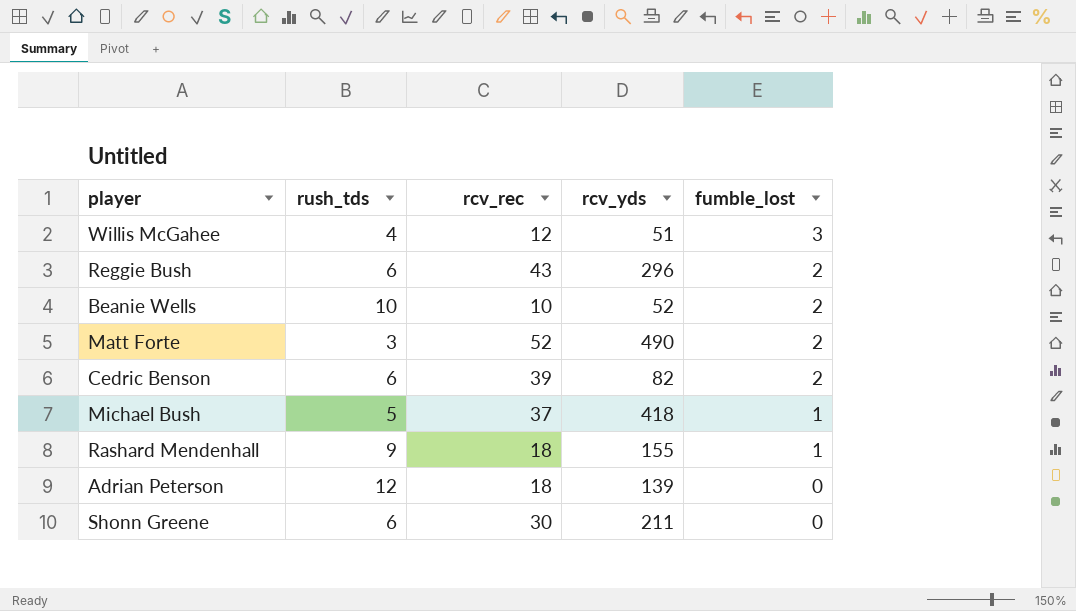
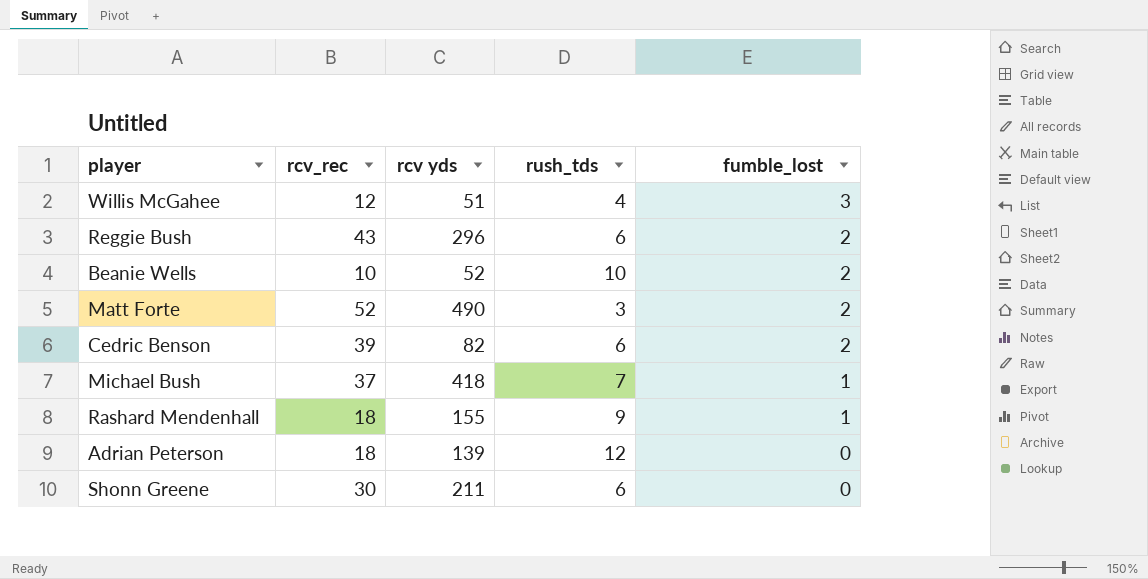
column name: rcv_yds -> rcv yds
column rush_tds | position: 2 -> 4
Michael Bush | rush_tds: 5 -> 7

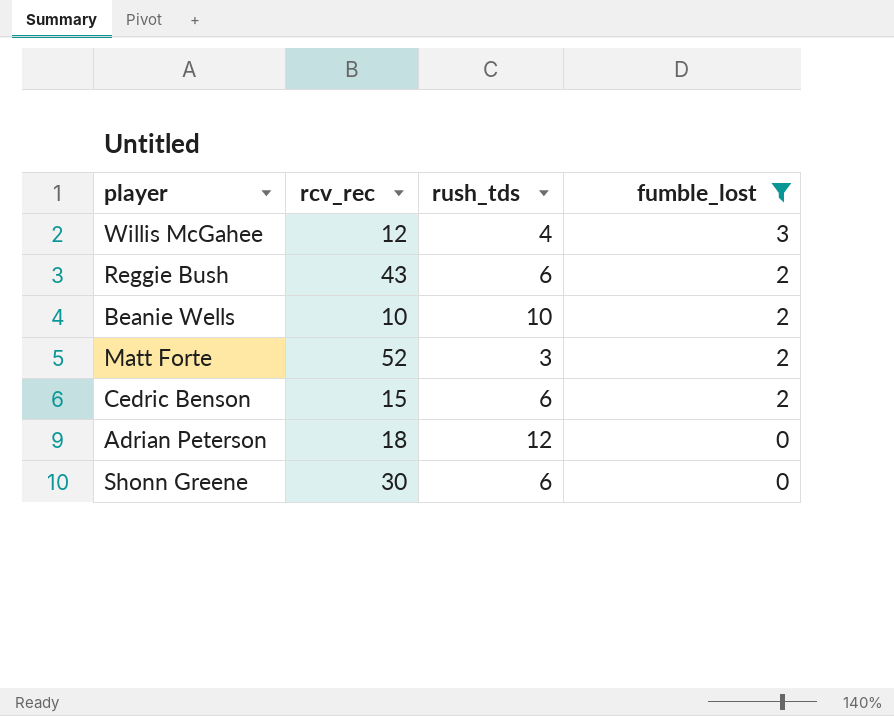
filter: none -> fumble_lost != 1
column rcv yds | position: 3 -> none
Cedric Benson | rcv_rec: 39 -> 15

